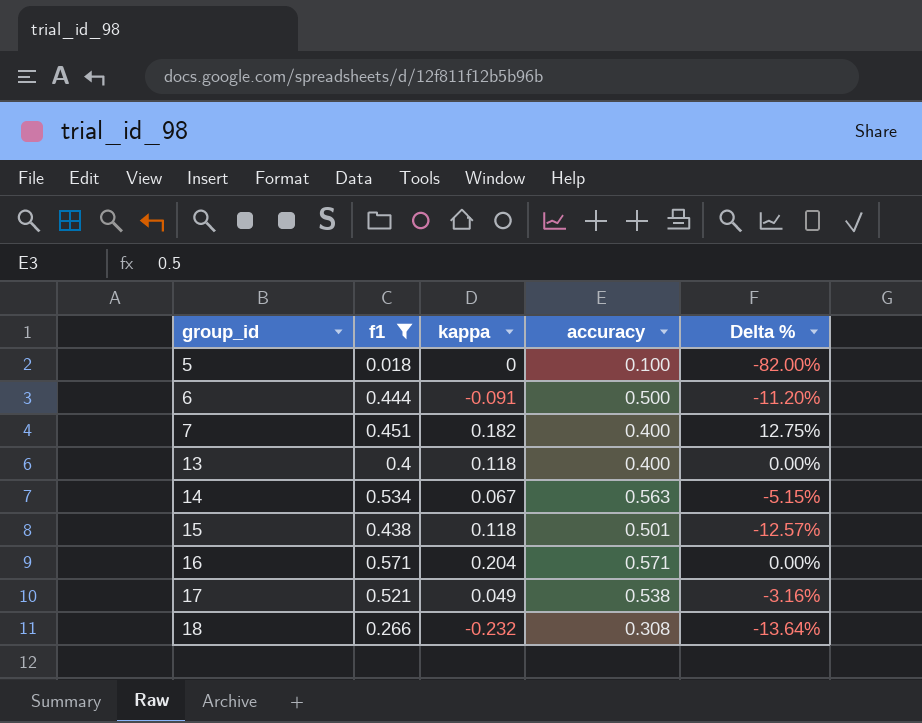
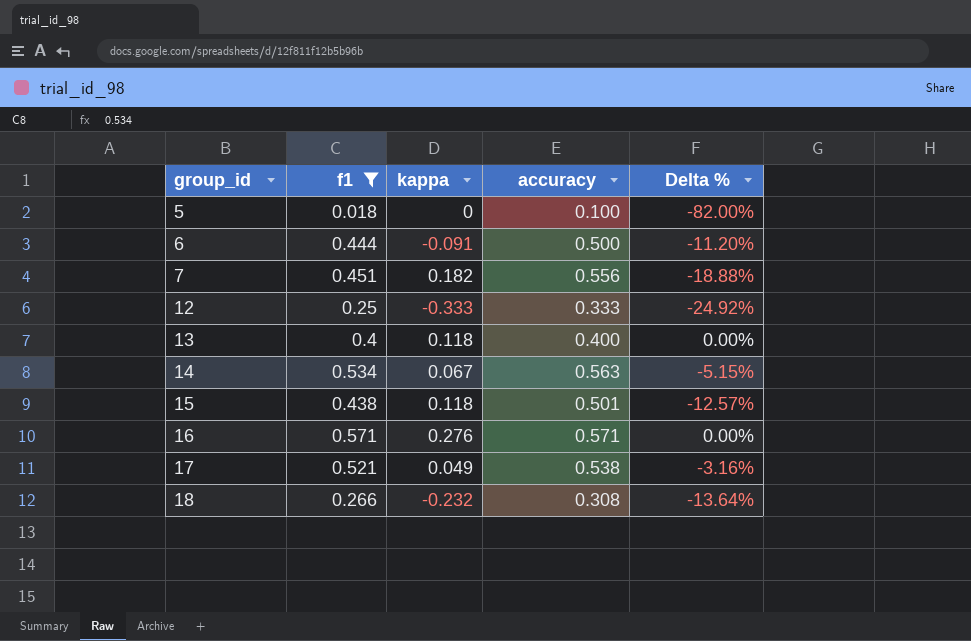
7 | accuracy: 0.400 -> 0.556
7 | Delta %: 12.75% -> -18.88%
row 12: none -> 0.25 | -0.333 | 0.333 | -24.92%
16 | kappa: 0.204 -> 0.276

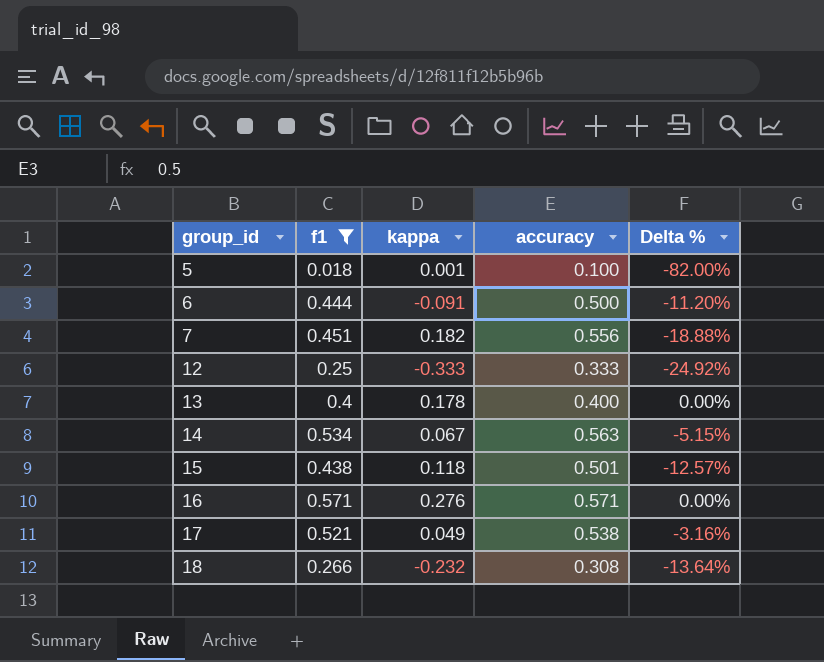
5 | kappa: 0 -> 0.001
13 | kappa: 0.118 -> 0.178

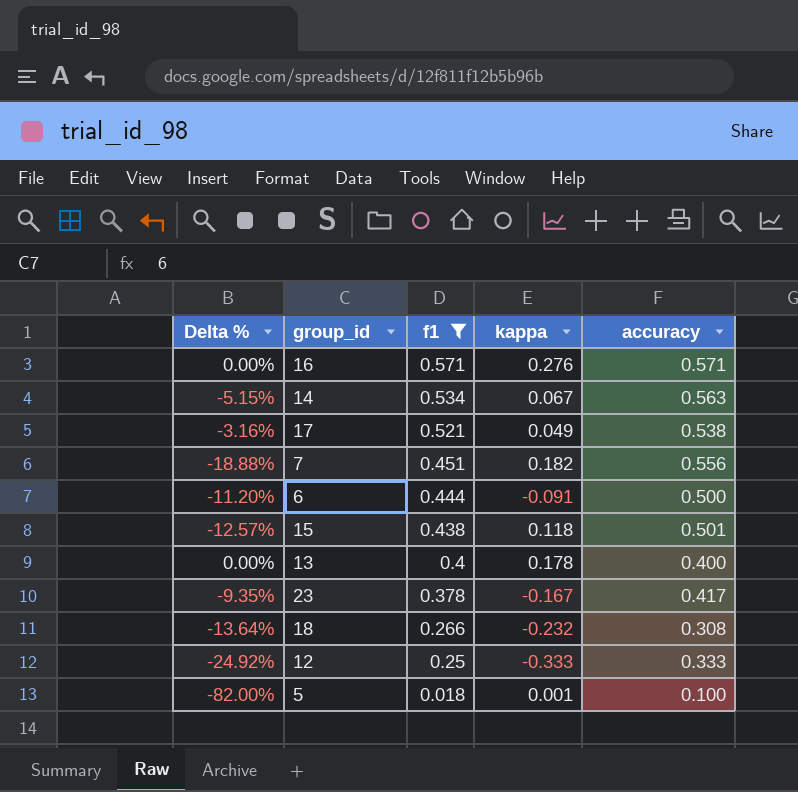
row order: group_id ascending -> f1 descending
column Delta % | position: 5 -> 1
row 23: none -> -9.35% | 0.378 | -0.167 | 0.417

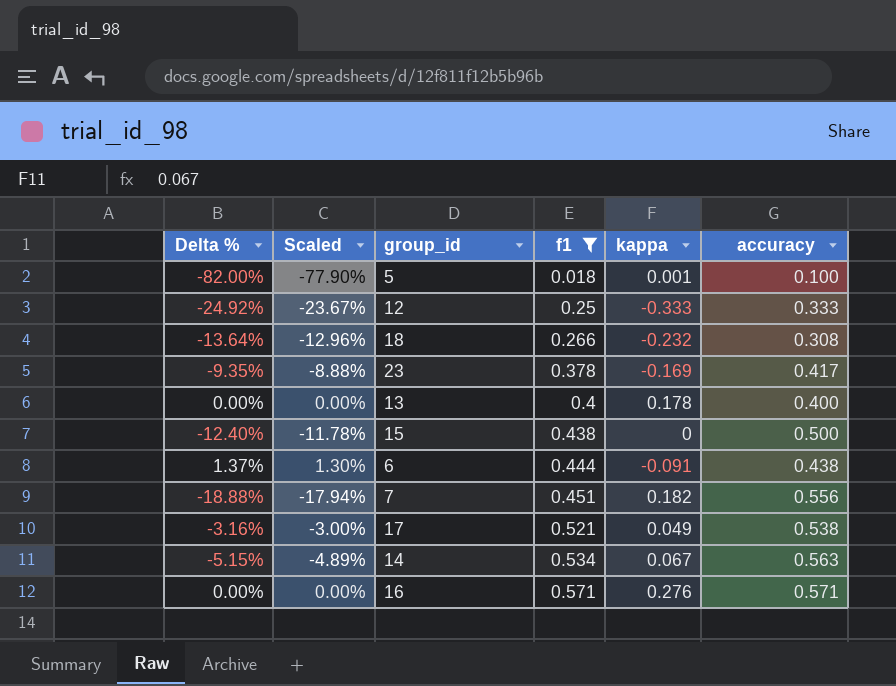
row order: f1 descending -> f1 ascending
column Scaled | formula: none -> [Delta %] * 0.95
23 | kappa: -0.167 -> -0.169
15 | Delta %: -12.57% -> -12.40%
15 | kappa: 0.118 -> 0
15 | accuracy: 0.501 -> 0.500
6 | Delta %: -11.20% -> 1.37%
6 | accuracy: 0.500 -> 0.438

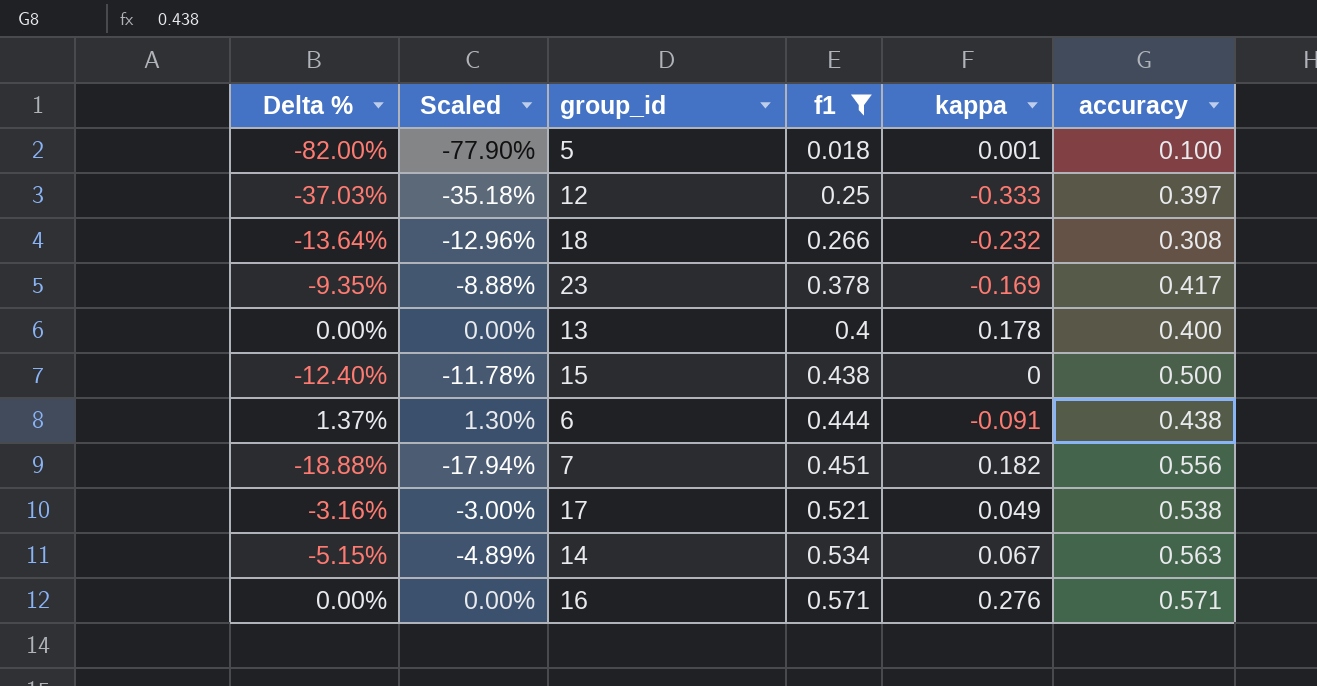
12 | Delta %: -24.92% -> -37.03%
12 | Scaled: -23.67% -> -35.18%
12 | accuracy: 0.333 -> 0.397

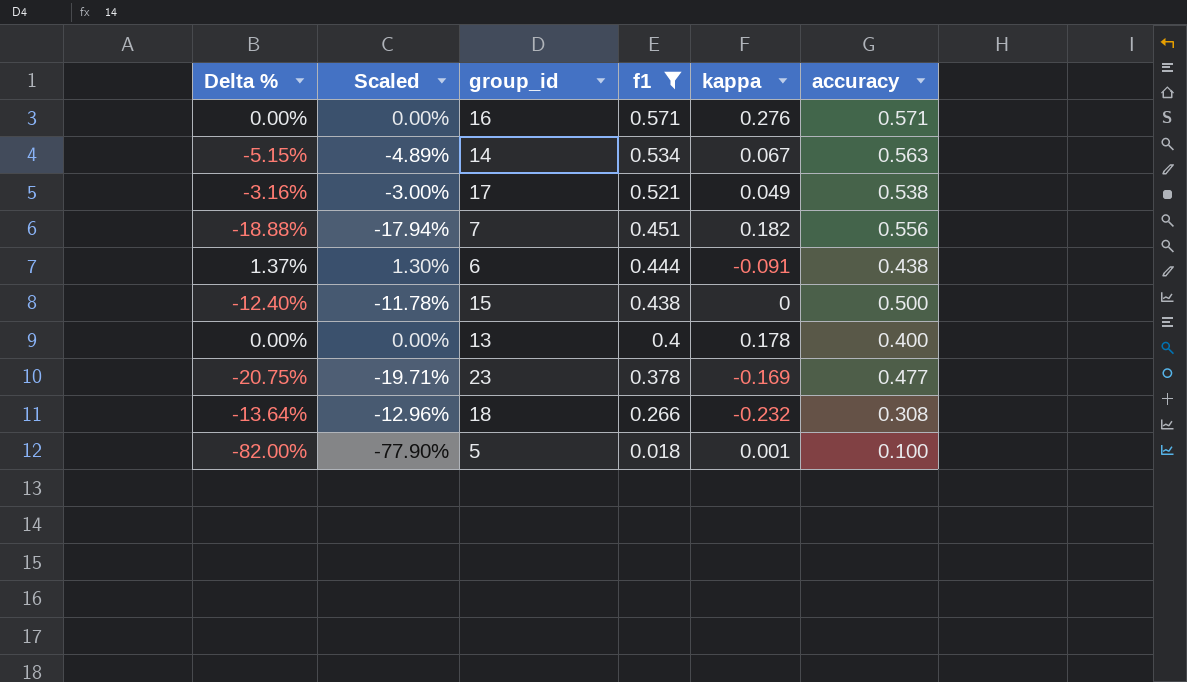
row order: f1 ascending -> f1 descending
row 12: -37.03% | -35.18% | 0.25 | -0.333 | 0.397 -> none
23 | Delta %: -9.35% -> -20.75%
23 | Scaled: -8.88% -> -19.71%
23 | accuracy: 0.417 -> 0.477

